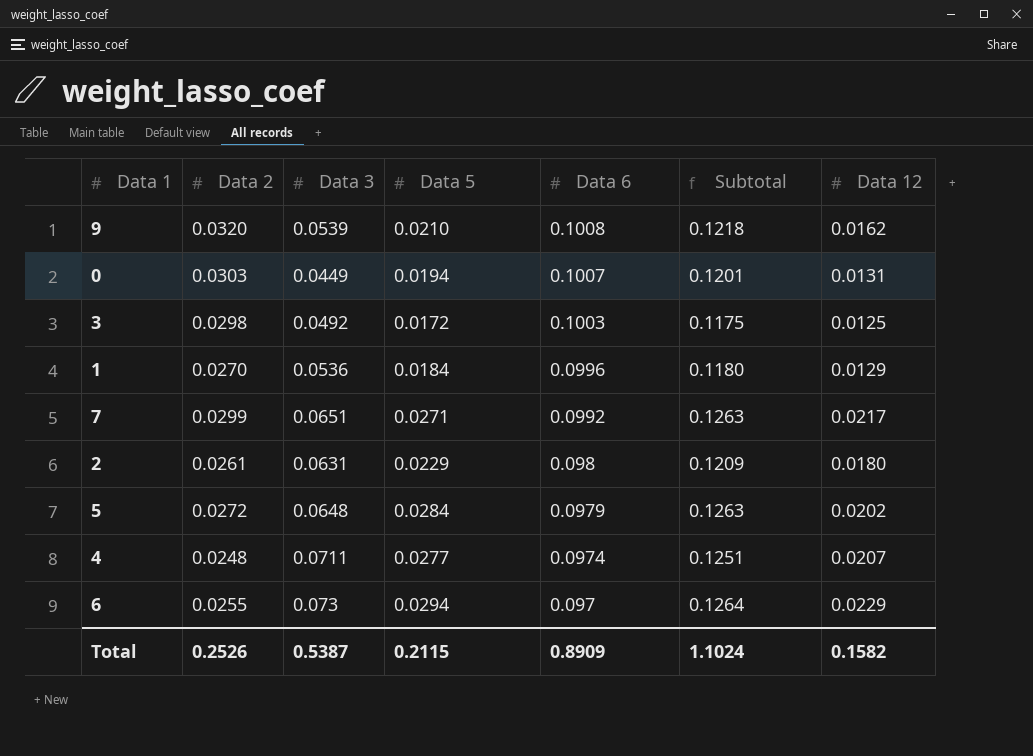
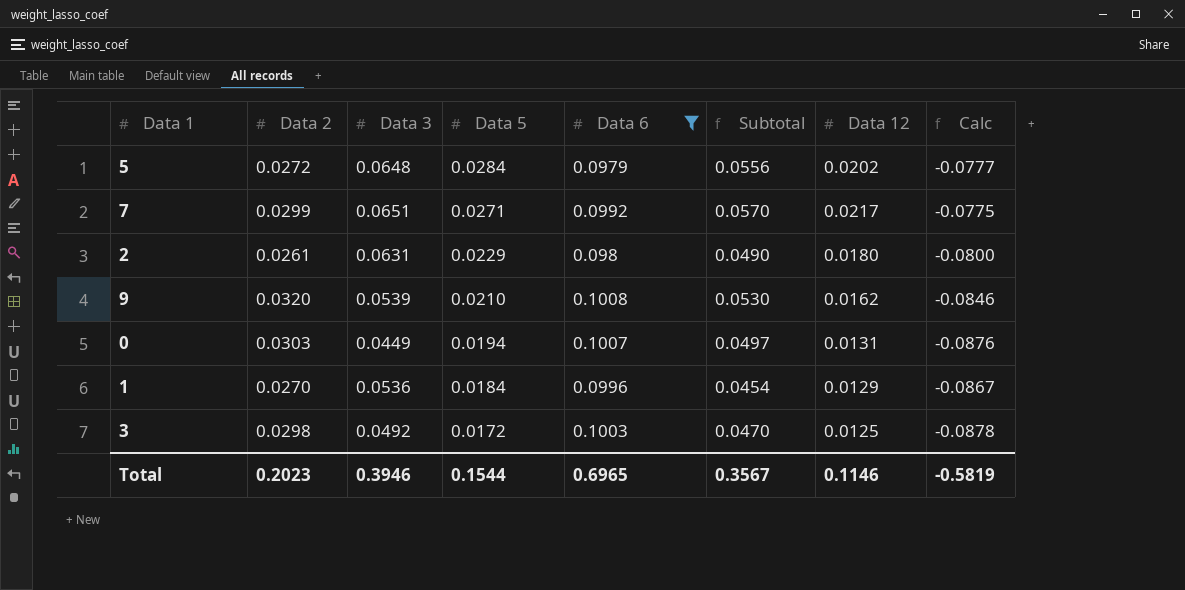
filter: none -> Data 6 >= 0.0979
row order: Data 6 descending -> Data 5 descending
column Subtotal | formula: [Data 5] + [Data 6] -> [Data 2] + [Data 5]
column Calc | formula: none -> [Data 12] - [Data 6]
Total | Data 2: 0.2526 -> 0.2023
Total | Data 3: 0.5387 -> 0.3946
Total | Data 5: 0.2115 -> 0.1544
Total | Data 6: 0.8909 -> 0.6965
Total | Subtotal: 1.1024 -> 0.3567
Total | Data 12: 0.1582 -> 0.1146

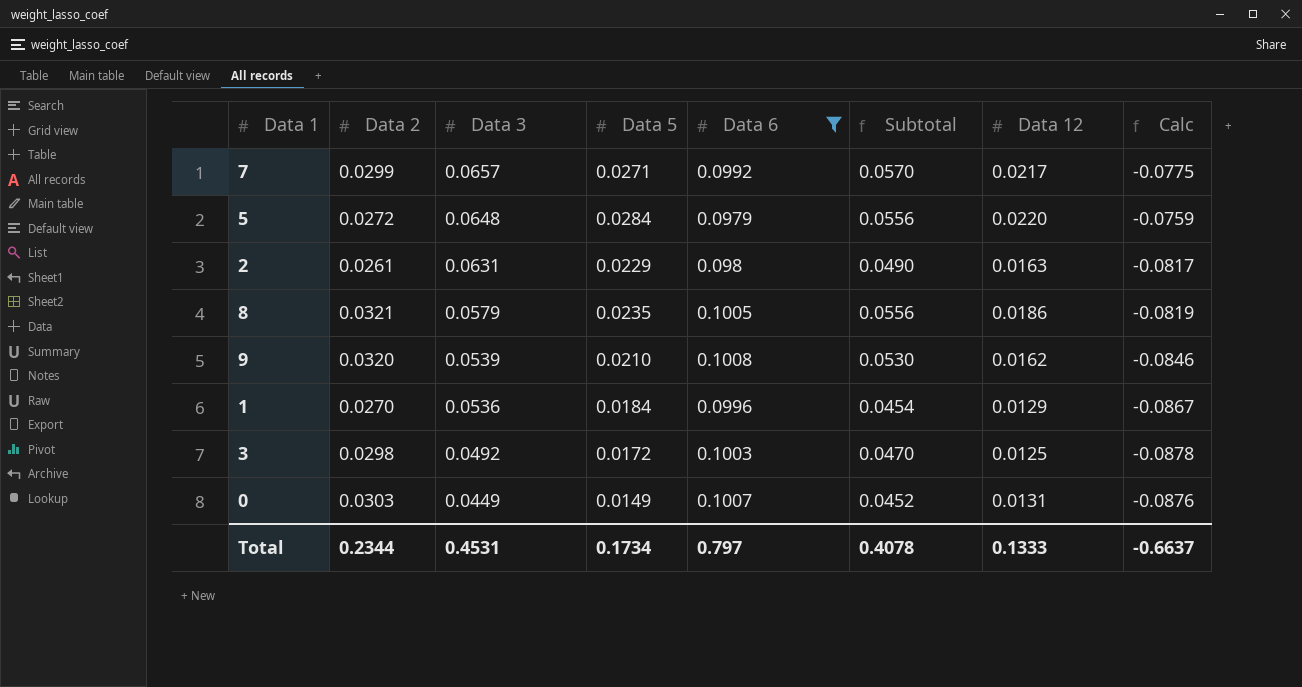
row order: Data 5 descending -> Data 3 descending
7 | Data 3: 0.0651 -> 0.0657
5 | Data 12: 0.0202 -> 0.0220
5 | Calc: -0.0777 -> -0.0759
2 | Data 12: 0.0180 -> 0.0163
2 | Calc: -0.0800 -> -0.0817
row 8: none -> 0.0321 | 0.0579 | 0.0235 | 0.1005 | 0.0556 | 0.0186 | -0.0819
0 | Data 5: 0.0194 -> 0.0149
0 | Subtotal: 0.0497 -> 0.0452
Total | Data 2: 0.2023 -> 0.2344
Total | Data 3: 0.3946 -> 0.4531
Total | Data 5: 0.1544 -> 0.1734
Total | Data 6: 0.6965 -> 0.797
Total | Subtotal: 0.3567 -> 0.4078
Total | Data 12: 0.1146 -> 0.1333
Total | Calc: -0.5819 -> -0.6637

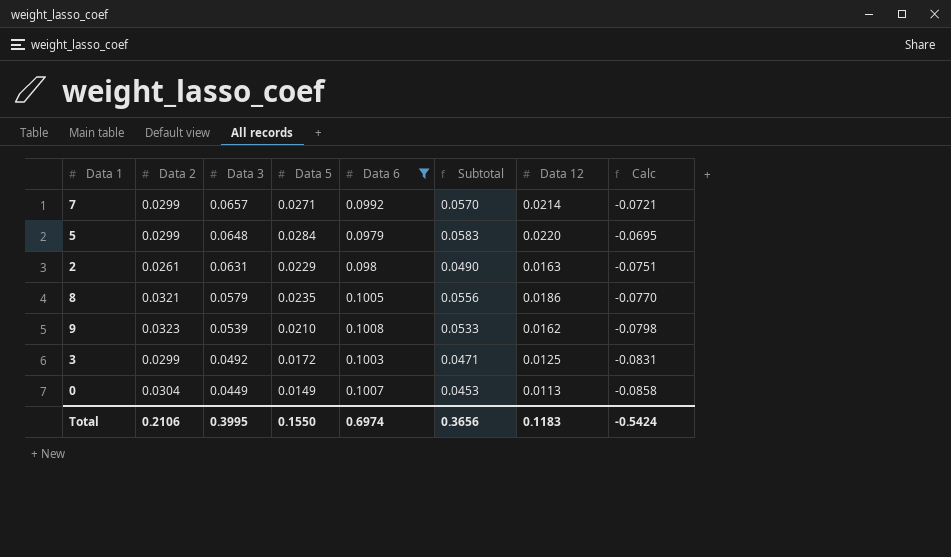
column Calc | formula: [Data 12] - [Data 6] -> [Data 5] - [Data 6]
row 1: 0.0270 | 0.0536 | 0.0184 | 0.0996 | 0.0454 | 0.0129 | -0.0867 -> none
7 | Data 12: 0.0217 -> 0.0214
5 | Data 2: 0.0272 -> 0.0299
5 | Subtotal: 0.0556 -> 0.0583
9 | Data 2: 0.0320 -> 0.0323
9 | Subtotal: 0.0530 -> 0.0533
3 | Data 2: 0.0298 -> 0.0299
3 | Subtotal: 0.0470 -> 0.0471
0 | Data 2: 0.0303 -> 0.0304
0 | Subtotal: 0.0452 -> 0.0453
0 | Data 12: 0.0131 -> 0.0113
Total | Data 2: 0.2344 -> 0.2106
Total | Data 3: 0.4531 -> 0.3995
Total | Data 5: 0.1734 -> 0.1550
Total | Data 6: 0.797 -> 0.6974
Total | Subtotal: 0.4078 -> 0.3656
Total | Data 12: 0.1333 -> 0.1183
Total | Calc: -0.6637 -> -0.5424

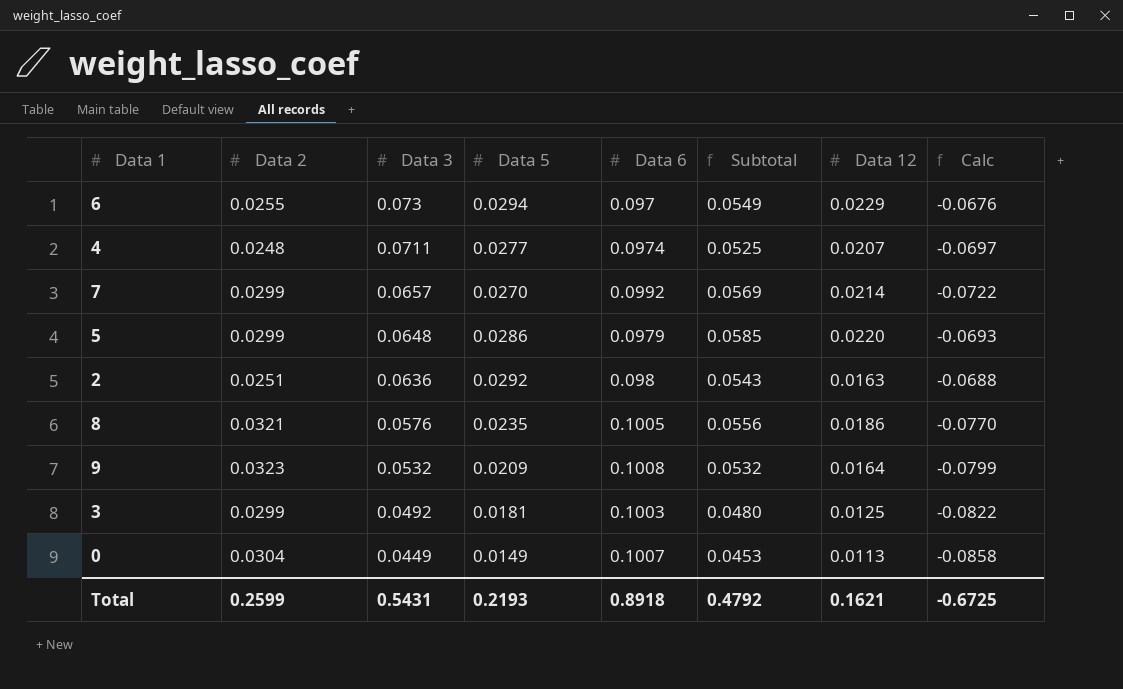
filter: Data 6 >= 0.0979 -> none
7 | Data 5: 0.0271 -> 0.0270
7 | Subtotal: 0.0570 -> 0.0569
7 | Calc: -0.0721 -> -0.0722
5 | Data 5: 0.0284 -> 0.0286
5 | Subtotal: 0.0583 -> 0.0585
5 | Calc: -0.0695 -> -0.0693
2 | Data 2: 0.0261 -> 0.0251
2 | Data 3: 0.0631 -> 0.0636
2 | Data 5: 0.0229 -> 0.0292
2 | Subtotal: 0.0490 -> 0.0543
2 | Calc: -0.0751 -> -0.0688
8 | Data 3: 0.0579 -> 0.0576
9 | Data 3: 0.0539 -> 0.0532
9 | Data 5: 0.0210 -> 0.0209
9 | Subtotal: 0.0533 -> 0.0532
9 | Data 12: 0.0162 -> 0.0164
9 | Calc: -0.0798 -> -0.0799
3 | Data 5: 0.0172 -> 0.0181
3 | Subtotal: 0.0471 -> 0.0480
3 | Calc: -0.0831 -> -0.0822
Total | Data 2: 0.2106 -> 0.2599
Total | Data 3: 0.3995 -> 0.5431
Total | Data 5: 0.1550 -> 0.2193
Total | Data 6: 0.6974 -> 0.8918
Total | Subtotal: 0.3656 -> 0.4792
Total | Data 12: 0.1183 -> 0.1621
Total | Calc: -0.5424 -> -0.6725

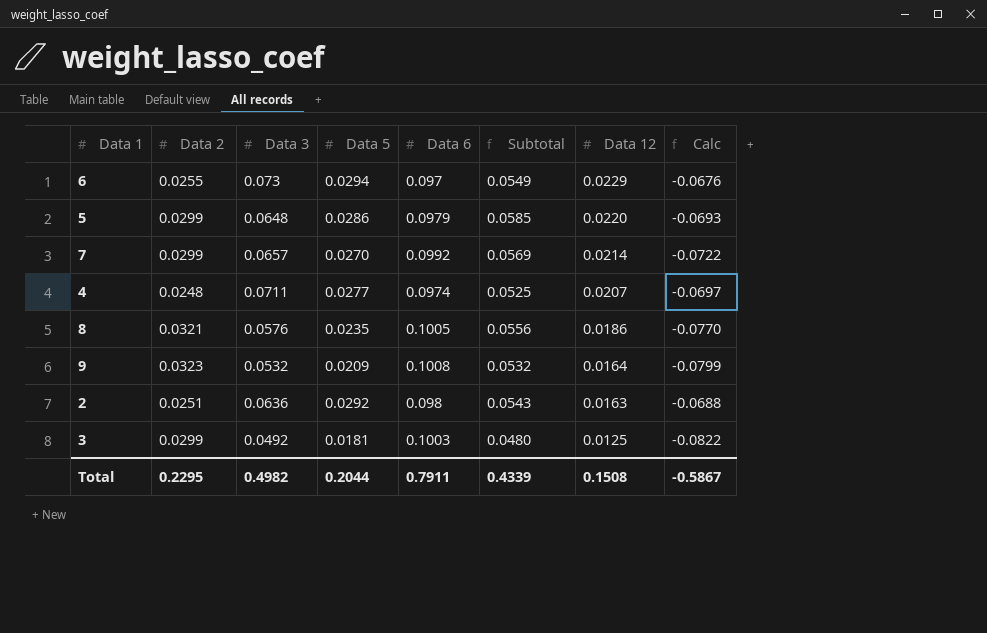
row order: Data 3 descending -> Data 12 descending
row 0: 0.0304 | 0.0449 | 0.0149 | 0.1007 | 0.0453 | 0.0113 | -0.0858 -> none
Total | Data 2: 0.2599 -> 0.2295
Total | Data 3: 0.5431 -> 0.4982
Total | Data 5: 0.2193 -> 0.2044
Total | Data 6: 0.8918 -> 0.7911
Total | Subtotal: 0.4792 -> 0.4339
Total | Data 12: 0.1621 -> 0.1508
Total | Calc: -0.6725 -> -0.5867

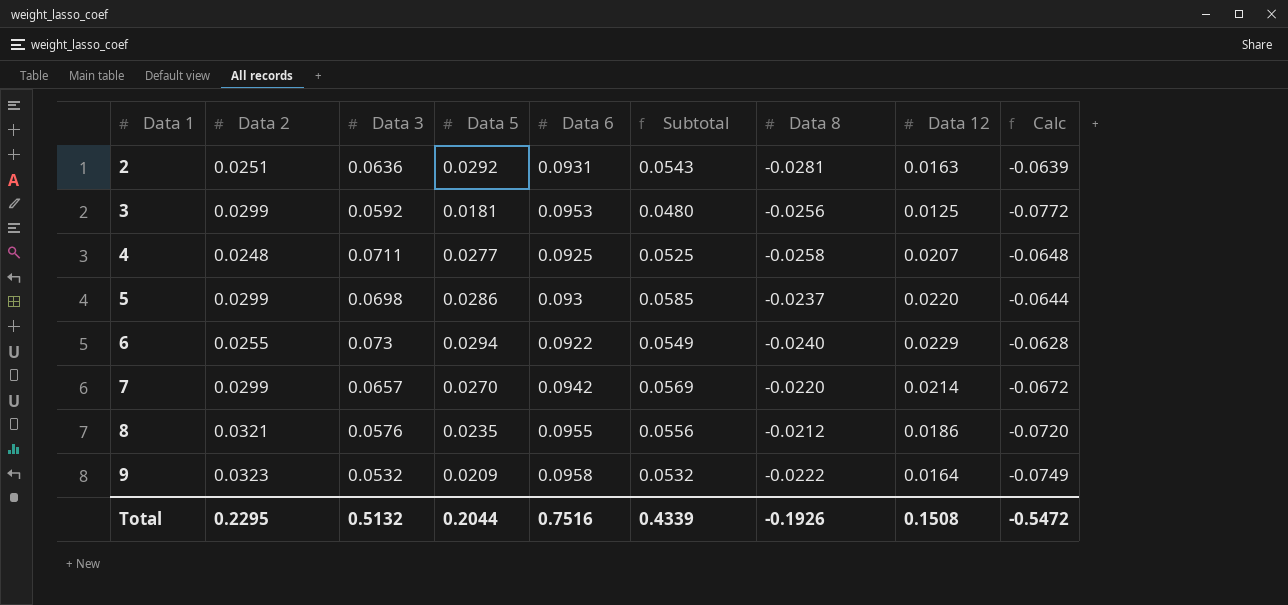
row order: Data 12 descending -> Data 1 ascending
column Data 8 | position: none -> 7
2 | Data 6: 0.098 -> 0.0931
2 | Calc: -0.0688 -> -0.0639
3 | Data 3: 0.0492 -> 0.0592
3 | Data 6: 0.1003 -> 0.0953
3 | Calc: -0.0822 -> -0.0772
4 | Data 6: 0.0974 -> 0.0925
4 | Calc: -0.0697 -> -0.0648
5 | Data 3: 0.0648 -> 0.0698
5 | Data 6: 0.0979 -> 0.093
5 | Calc: -0.0693 -> -0.0644
6 | Data 6: 0.097 -> 0.0922
6 | Calc: -0.0676 -> -0.0628
7 | Data 6: 0.0992 -> 0.0942
7 | Calc: -0.0722 -> -0.0672
8 | Data 6: 0.1005 -> 0.0955
8 | Calc: -0.0770 -> -0.0720
9 | Data 6: 0.1008 -> 0.0958
9 | Calc: -0.0799 -> -0.0749
Total | Data 3: 0.4982 -> 0.5132
Total | Data 6: 0.7911 -> 0.7516
Total | Calc: -0.5867 -> -0.5472

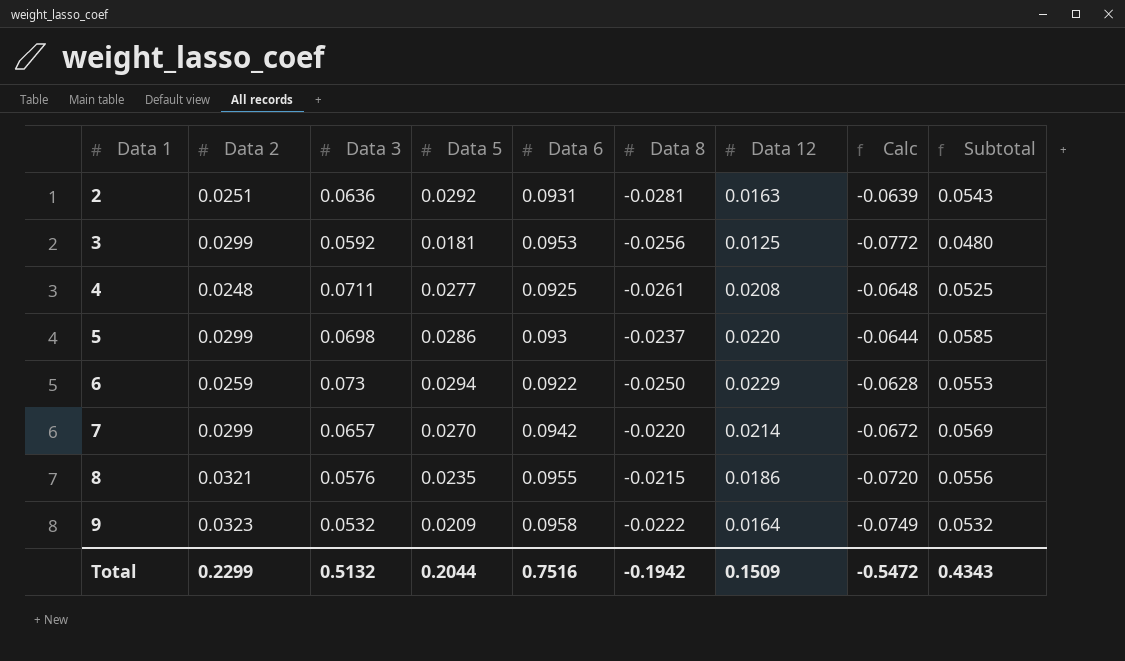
column Subtotal | position: 6 -> 9
4 | Data 8: -0.0258 -> -0.0261
4 | Data 12: 0.0207 -> 0.0208
6 | Data 2: 0.0255 -> 0.0259
6 | Data 8: -0.0240 -> -0.0250
6 | Subtotal: 0.0549 -> 0.0553
8 | Data 8: -0.0212 -> -0.0215
Total | Data 2: 0.2295 -> 0.2299
Total | Data 8: -0.1926 -> -0.1942
Total | Data 12: 0.1508 -> 0.1509
Total | Subtotal: 0.4339 -> 0.4343

